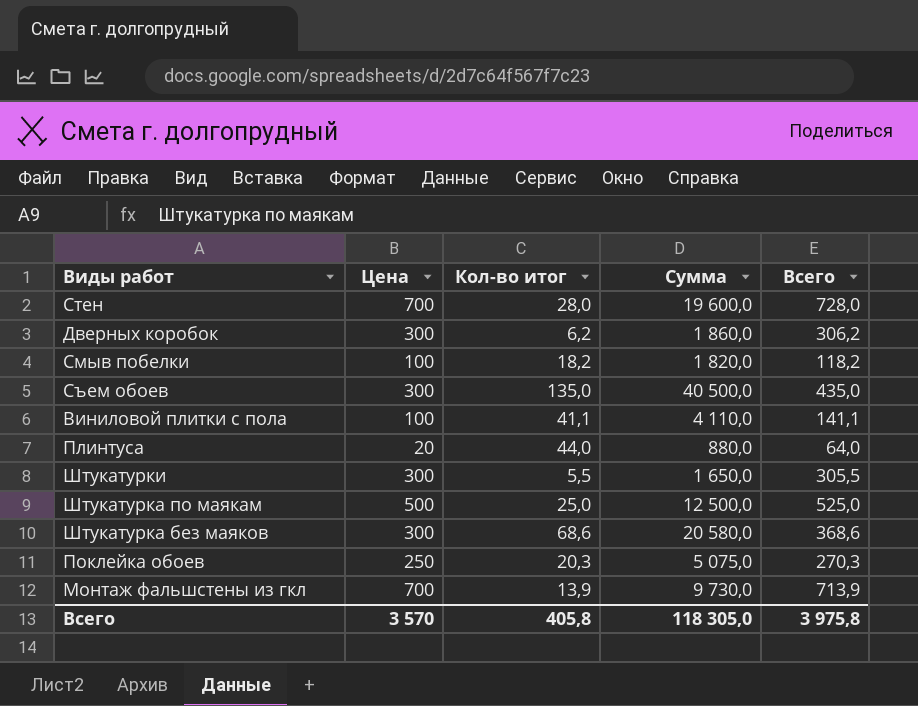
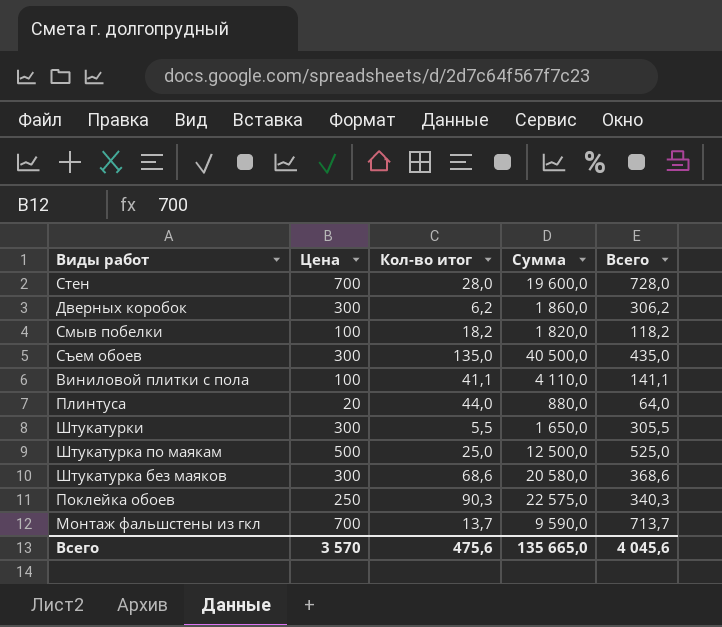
Поклейка обоев | Кол-во итог: 20,3 -> 90,3
Поклейка обоев | Сумма: 5 075,0 -> 22 575,0
Поклейка обоев | Всего: 270,3 -> 340,3
Монтаж фальшстены из гкл | Кол-во итог: 13,9 -> 13,7
Монтаж фальшстены из гкл | Сумма: 9 730,0 -> 9 590,0
Монтаж фальшстены из гкл | Всего: 713,9 -> 713,7
Всего | Кол-во итог: 405,8 -> 475,6
Всего | Сумма: 118 305,0 -> 135 665,0
Всего | Всего: 3 975,8 -> 4 045,6

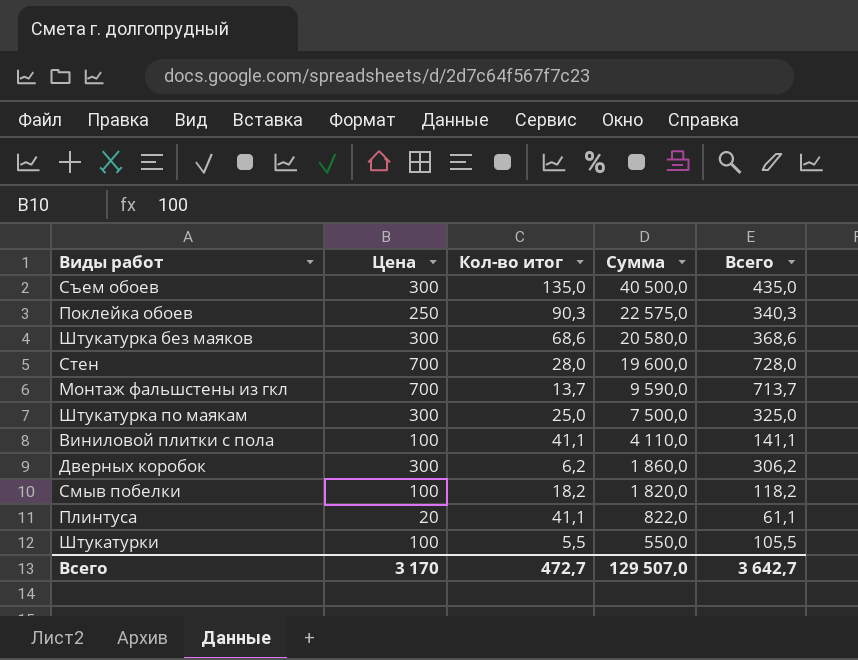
row order: none -> Сумма descending
Штукатурка по маякам | Цена: 500 -> 300
Штукатурка по маякам | Сумма: 12 500,0 -> 7 500,0
Штукатурка по маякам | Всего: 525,0 -> 325,0
Плинтуса | Кол-во итог: 44,0 -> 41,1
Плинтуса | Сумма: 880,0 -> 822,0
Плинтуса | Всего: 64,0 -> 61,1
Штукатурки | Цена: 300 -> 100
Штукатурки | Сумма: 1 650,0 -> 550,0
Штукатурки | Всего: 305,5 -> 105,5
Всего | Цена: 3 570 -> 3 170
Всего | Кол-во итог: 475,6 -> 472,7
Всего | Сумма: 135 665,0 -> 129 507,0
Всего | Всего: 4 045,6 -> 3 642,7

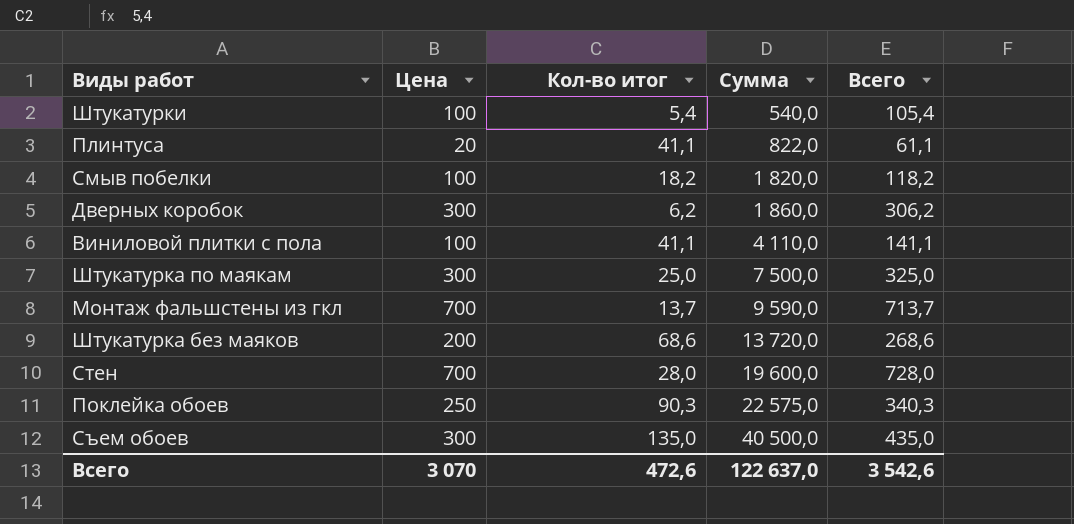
row order: Сумма descending -> Сумма ascending
Штукатурки | Кол-во итог: 5,5 -> 5,4
Штукатурки | Сумма: 550,0 -> 540,0
Штукатурки | Всего: 105,5 -> 105,4
Штукатурка без маяков | Цена: 300 -> 200
Штукатурка без маяков | Сумма: 20 580,0 -> 13 720,0
Штукатурка без маяков | Всего: 368,6 -> 268,6
Всего | Цена: 3 170 -> 3 070
Всего | Кол-во итог: 472,7 -> 472,6
Всего | Сумма: 129 507,0 -> 122 637,0
Всего | Всего: 3 642,7 -> 3 542,6

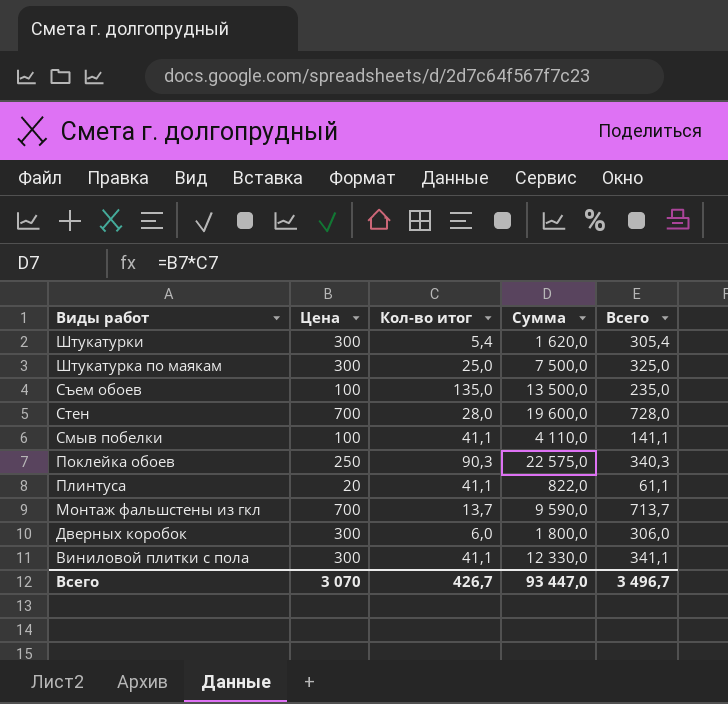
row order: Сумма ascending -> Виды работ descending
row Штукатурка без маяков: 200 | 68,6 | 13 720,0 | 268,6 -> none
Штукатурки | Цена: 100 -> 300
Штукатурки | Сумма: 540,0 -> 1 620,0
Штукатурки | Всего: 105,4 -> 305,4
Съем обоев | Цена: 300 -> 100
Съем обоев | Сумма: 40 500,0 -> 13 500,0
Съем обоев | Всего: 435,0 -> 235,0
Смыв побелки | Кол-во итог: 18,2 -> 41,1
Смыв побелки | Сумма: 1 820,0 -> 4 110,0
Смыв побелки | Всего: 118,2 -> 141,1
Дверных коробок | Кол-во итог: 6,2 -> 6,0
Дверных коробок | Сумма: 1 860,0 -> 1 800,0
Дверных коробок | Всего: 306,2 -> 306,0
Виниловой плитки с пола | Цена: 100 -> 300
Виниловой плитки с пола | Сумма: 4 110,0 -> 12 330,0
Виниловой плитки с пола | Всего: 141,1 -> 341,1
Всего | Кол-во итог: 472,6 -> 426,7
Всего | Сумма: 122 637,0 -> 93 447,0
Всего | Всего: 3 542,6 -> 3 496,7

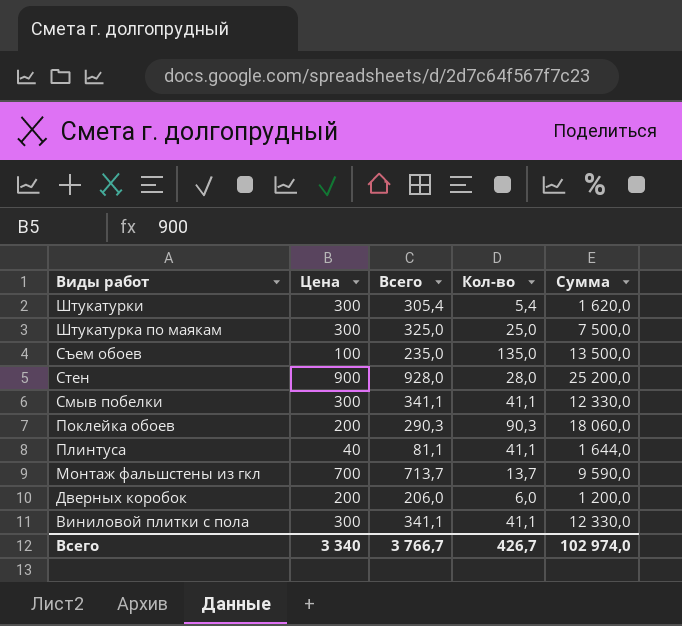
column Всего | position: 5 -> 3
column name: Кол-во итог -> Кол-во
Стен | Цена: 700 -> 900
Стен | Всего: 728,0 -> 928,0
Стен | Сумма: 19 600,0 -> 25 200,0
Смыв побелки | Цена: 100 -> 300
Смыв побелки | Всего: 141,1 -> 341,1
Смыв побелки | Сумма: 4 110,0 -> 12 330,0
Поклейка обоев | Цена: 250 -> 200
Поклейка обоев | Всего: 340,3 -> 290,3
Поклейка обоев | Сумма: 22 575,0 -> 18 060,0
Плинтуса | Цена: 20 -> 40
Плинтуса | Всего: 61,1 -> 81,1
Плинтуса | Сумма: 822,0 -> 1 644,0
Дверных коробок | Цена: 300 -> 200
Дверных коробок | Всего: 306,0 -> 206,0
Дверных коробок | Сумма: 1 800,0 -> 1 200,0
Всего | Цена: 3 070 -> 3 340
Всего | Всего: 3 496,7 -> 3 766,7
Всего | Сумма: 93 447,0 -> 102 974,0

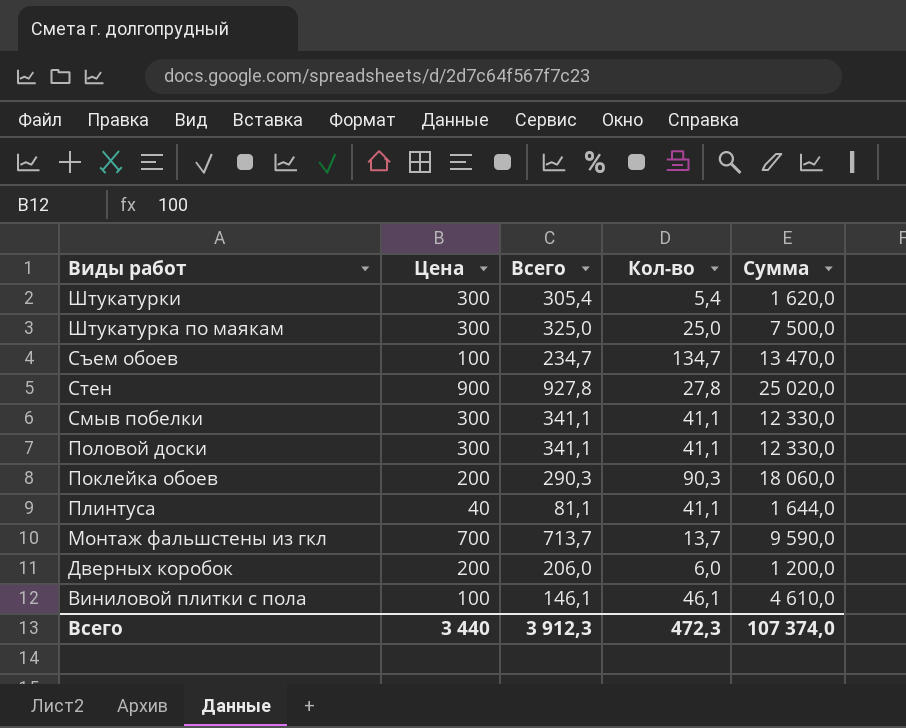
Съем обоев | Всего: 235,0 -> 234,7
Съем обоев | Кол-во: 135,0 -> 134,7
Съем обоев | Сумма: 13 500,0 -> 13 470,0
Стен | Всего: 928,0 -> 927,8
Стен | Кол-во: 28,0 -> 27,8
Стен | Сумма: 25 200,0 -> 25 020,0
row Половой доски: none -> 300 | 341,1 | 41,1 | 12 330,0
Виниловой плитки с пола | Цена: 300 -> 100
Виниловой плитки с пола | Всего: 341,1 -> 146,1
Виниловой плитки с пола | Кол-во: 41,1 -> 46,1
Виниловой плитки с пола | Сумма: 12 330,0 -> 4 610,0
Всего | Цена: 3 340 -> 3 440
Всего | Всего: 3 766,7 -> 3 912,3
Всего | Кол-во: 426,7 -> 472,3
Всего | Сумма: 102 974,0 -> 107 374,0

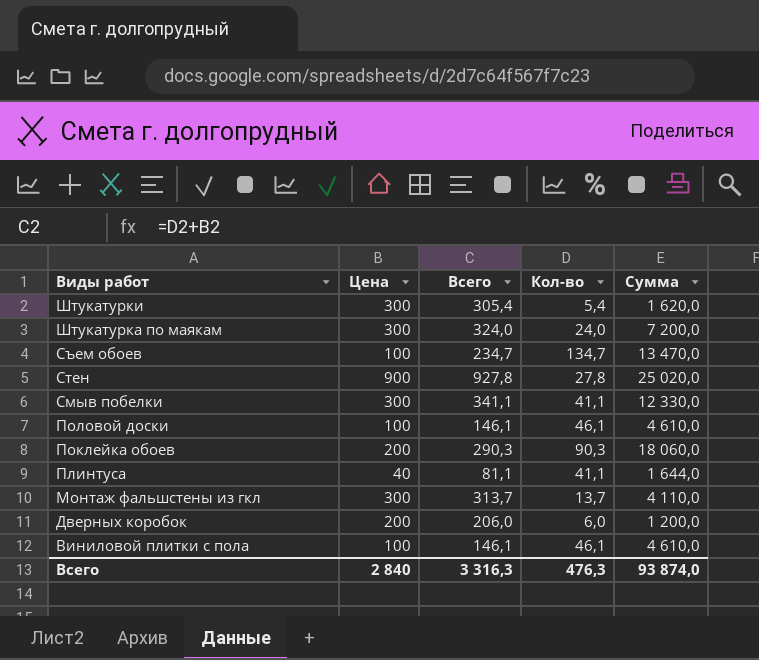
Штукатурка по маякам | Всего: 325,0 -> 324,0
Штукатурка по маякам | Кол-во: 25,0 -> 24,0
Штукатурка по маякам | Сумма: 7 500,0 -> 7 200,0
Половой доски | Цена: 300 -> 100
Половой доски | Всего: 341,1 -> 146,1
Половой доски | Кол-во: 41,1 -> 46,1
Половой доски | Сумма: 12 330,0 -> 4 610,0
Монтаж фальшстены из гкл | Цена: 700 -> 300
Монтаж фальшстены из гкл | Всего: 713,7 -> 313,7
Монтаж фальшстены из гкл | Сумма: 9 590,0 -> 4 110,0
Всего | Цена: 3 440 -> 2 840
Всего | Всего: 3 912,3 -> 3 316,3
Всего | Кол-во: 472,3 -> 476,3
Всего | Сумма: 107 374,0 -> 93 874,0

